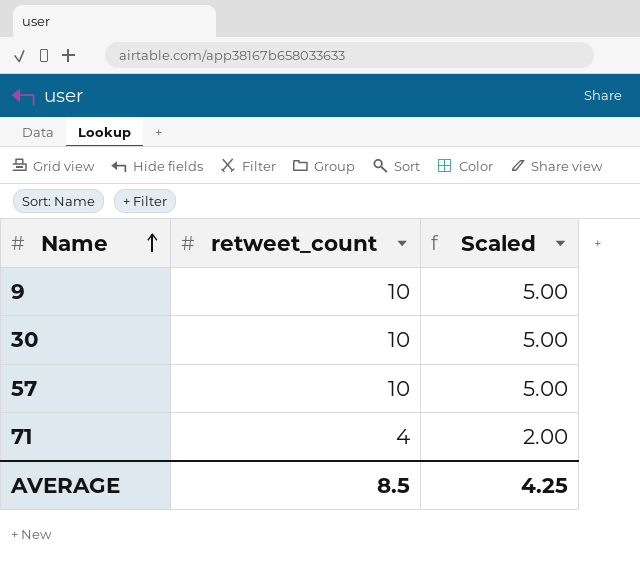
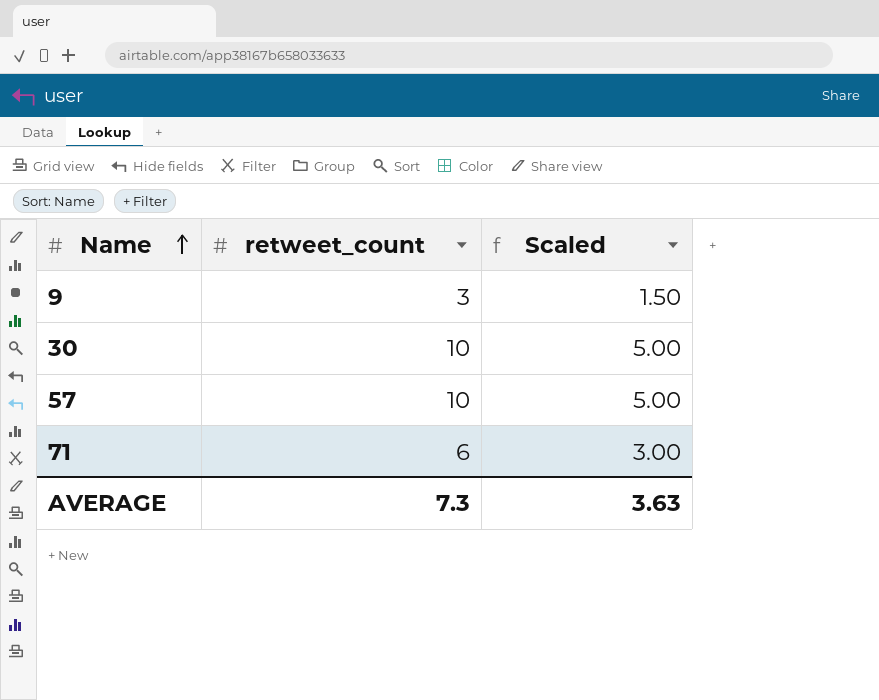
9 | retweet_count: 10 -> 3
9 | Scaled: 5.00 -> 1.50
71 | retweet_count: 4 -> 6
71 | Scaled: 2.00 -> 3.00
AVERAGE | retweet_count: 8.5 -> 7.3
AVERAGE | Scaled: 4.25 -> 3.63

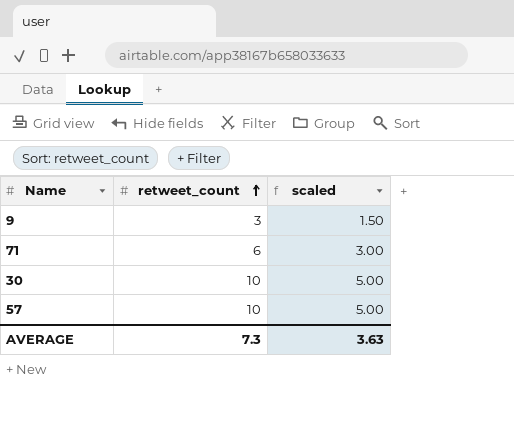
row order: Name ascending -> retweet_count ascending
column name: Scaled -> scaled

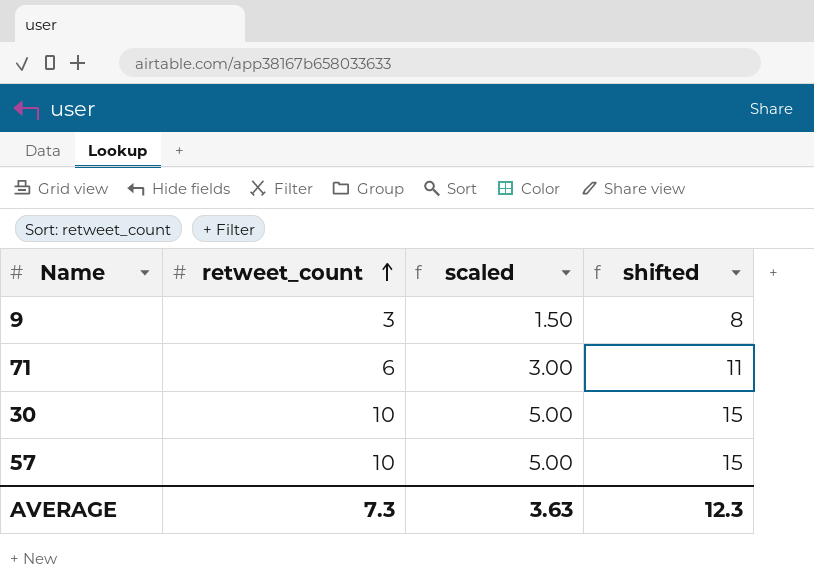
column shifted | formula: none -> [retweet_count] + 5

